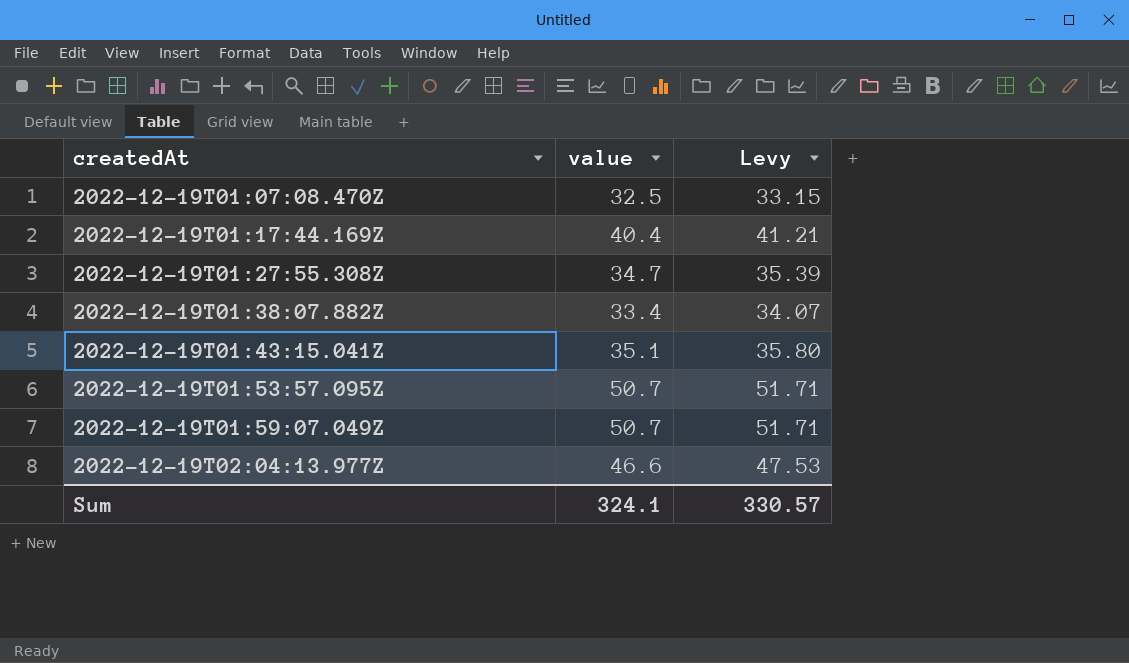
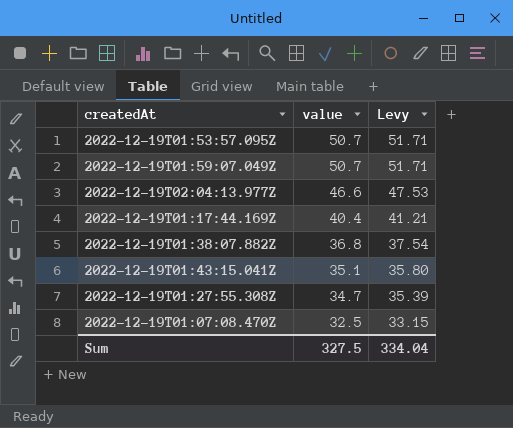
row order: createdAt ascending -> value descending
2022-12-19T01:38:07.882Z | value: 33.4 -> 36.8
2022-12-19T01:38:07.882Z | Levy: 34.07 -> 37.54
Sum | value: 324.1 -> 327.5
Sum | Levy: 330.57 -> 334.04

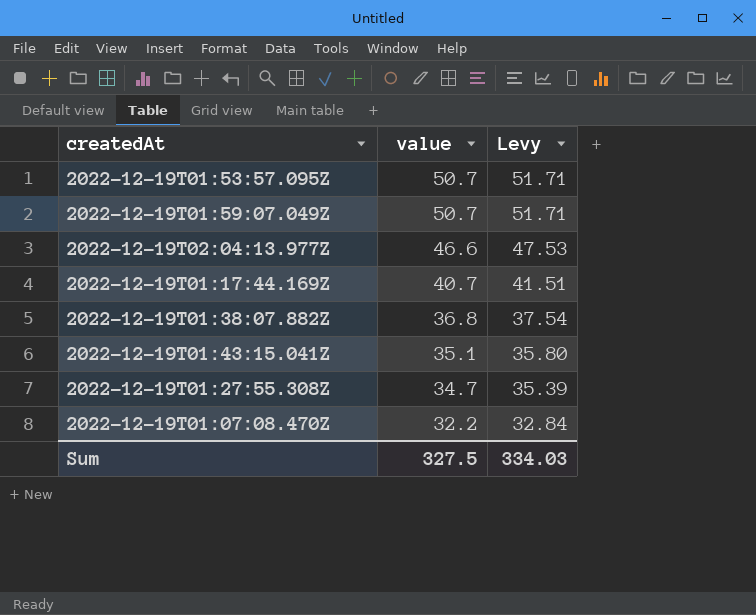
2022-12-19T01:17:44.169Z | value: 40.4 -> 40.7
2022-12-19T01:17:44.169Z | Levy: 41.21 -> 41.51
2022-12-19T01:07:08.470Z | value: 32.5 -> 32.2
2022-12-19T01:07:08.470Z | Levy: 33.15 -> 32.84
Sum | Levy: 334.04 -> 334.03

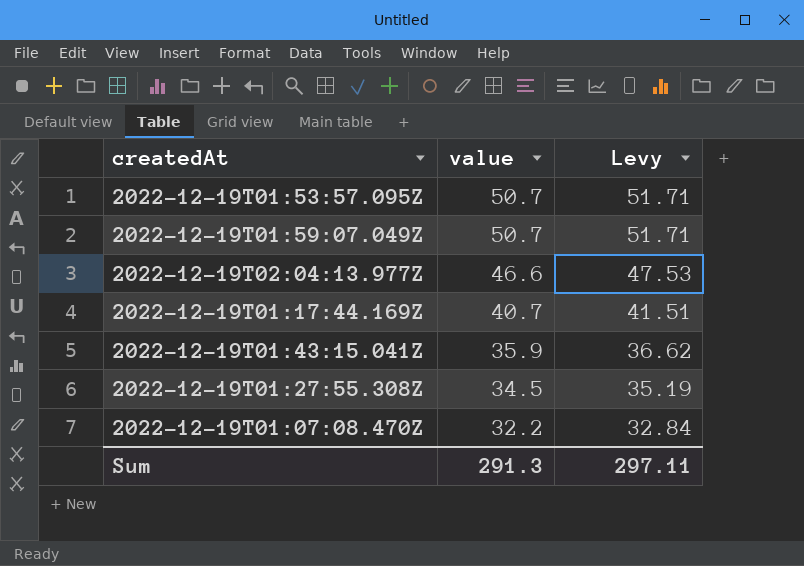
row 2022-12-19T01:38:07.882Z: 36.8 | 37.54 -> none
2022-12-19T01:43:15.041Z | value: 35.1 -> 35.9
2022-12-19T01:43:15.041Z | Levy: 35.80 -> 36.62
2022-12-19T01:27:55.308Z | value: 34.7 -> 34.5
2022-12-19T01:27:55.308Z | Levy: 35.39 -> 35.19
Sum | value: 327.5 -> 291.3
Sum | Levy: 334.03 -> 297.11

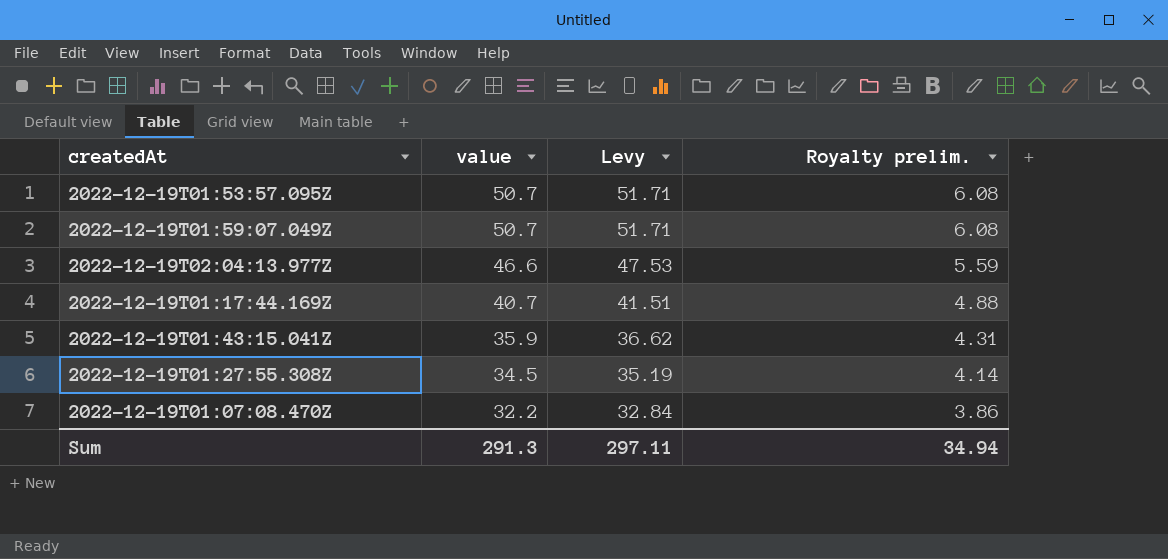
column Royalty prelim. | formula: none -> [value] * 0.12

